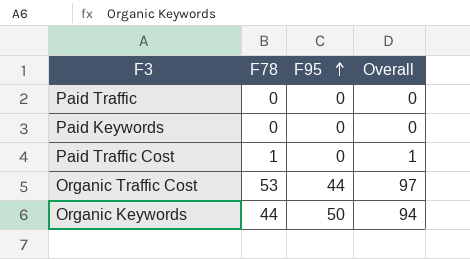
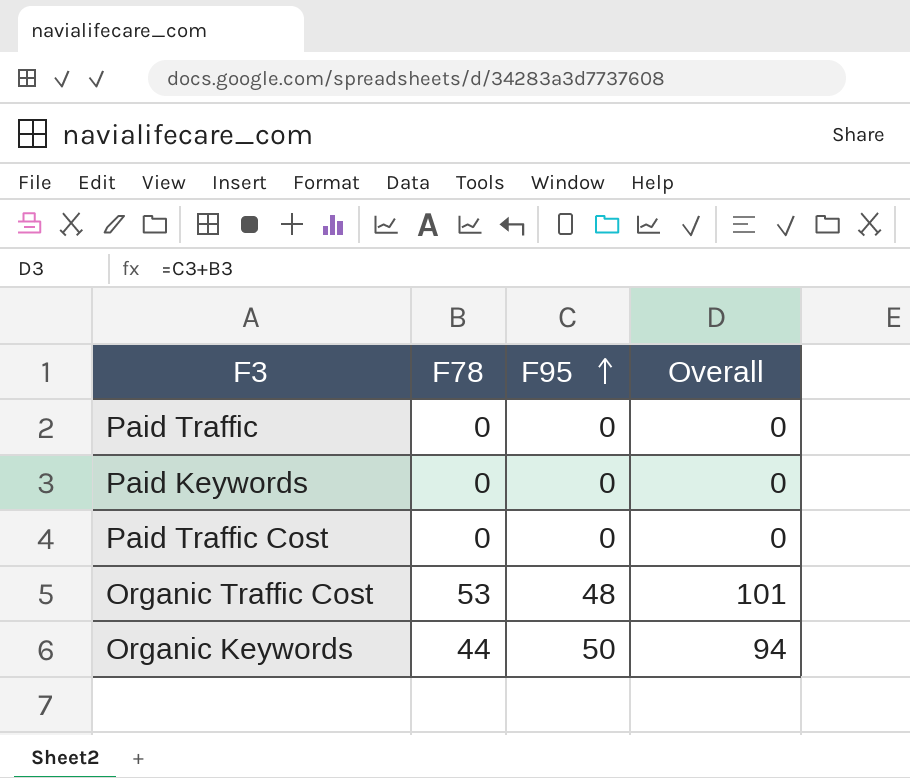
Paid Traffic Cost | F78: 1 -> 0
Paid Traffic Cost | Overall: 1 -> 0
Organic Traffic Cost | F95: 44 -> 48
Organic Traffic Cost | Overall: 97 -> 101

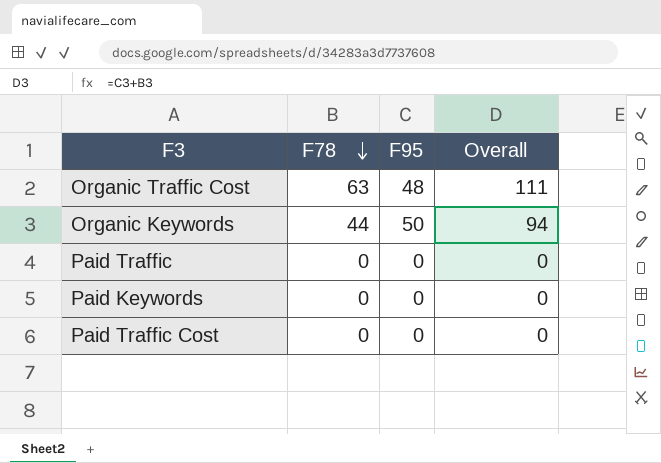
row order: F95 ascending -> F78 descending
Organic Traffic Cost | F78: 53 -> 63
Organic Traffic Cost | Overall: 101 -> 111

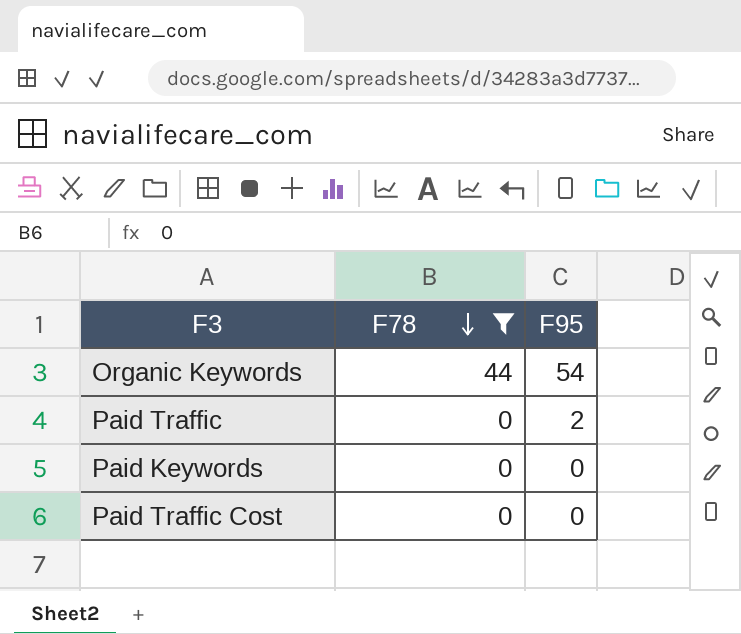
filter: none -> F78 != 63
column Overall | formula: [F78] + [F95] -> none
Organic Keywords | F95: 50 -> 54
Paid Traffic | F95: 0 -> 2

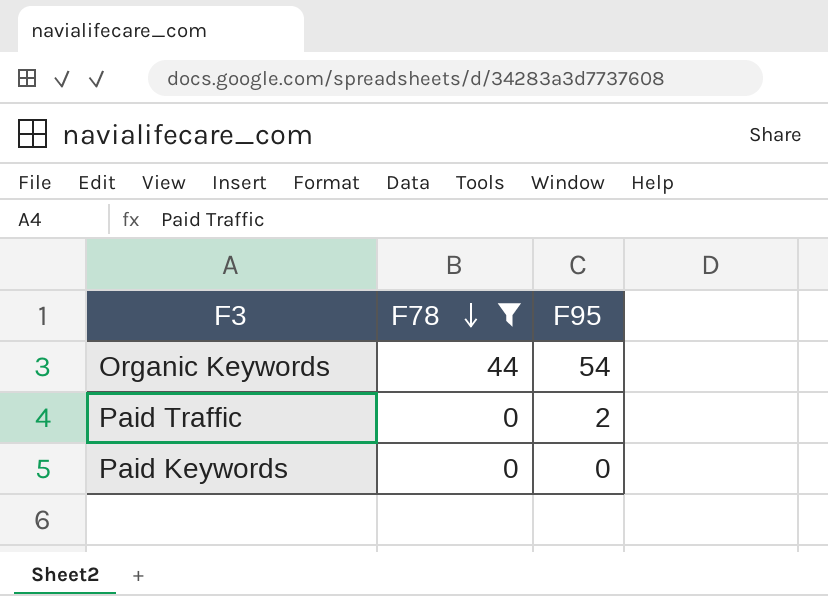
row Paid Traffic Cost: 0 | 0 -> none

